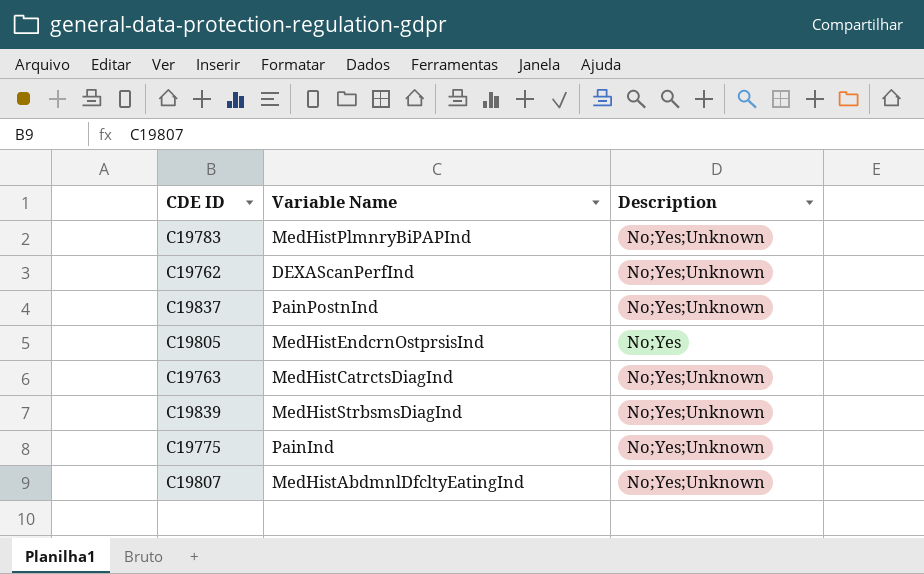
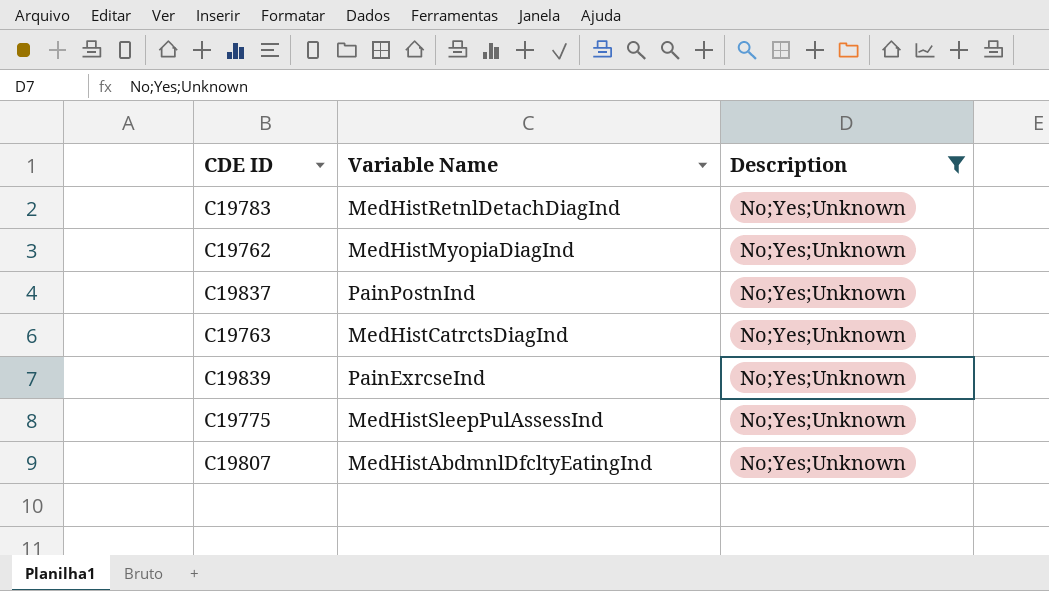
filter: none -> Description = No;Yes;Unknown
C19783 | Variable Name: MedHistPlmnryBiPAPInd -> MedHistRetnlDetachDiagInd
C19762 | Variable Name: DEXAScanPerfInd -> MedHistMyopiaDiagInd
C19839 | Variable Name: MedHistStrbsmsDiagInd -> PainExrcseInd
C19775 | Variable Name: PainInd -> MedHistSleepPulAssessInd

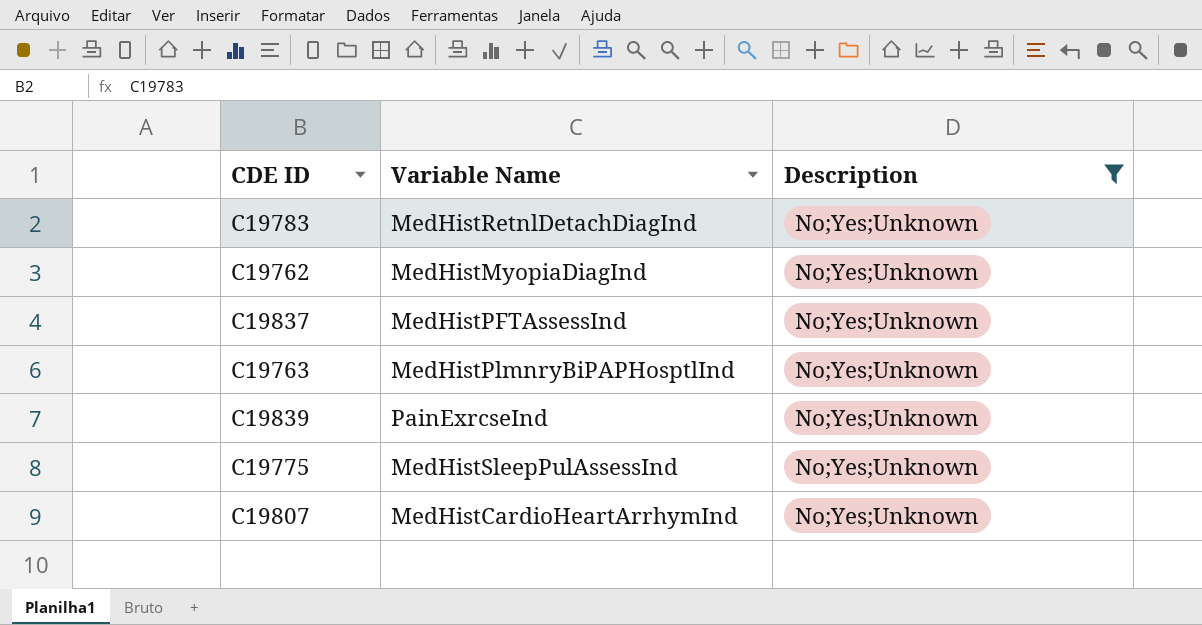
C19837 | Variable Name: PainPostnInd -> MedHistPFTAssessInd
C19763 | Variable Name: MedHistCatrctsDiagInd -> MedHistPlmnryBiPAPHosptlInd
C19807 | Variable Name: MedHistAbdmnlDfcltyEatingInd -> MedHistCardioHeartArrhymInd

